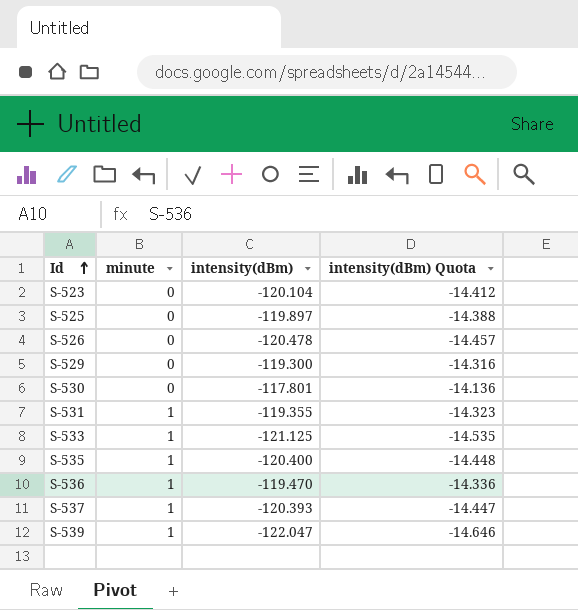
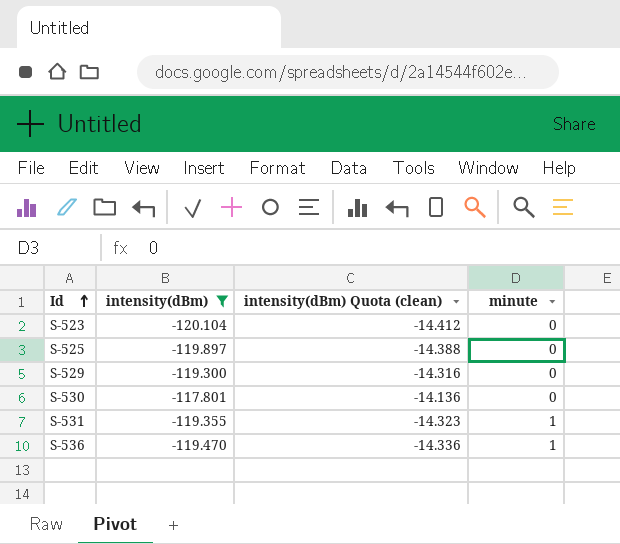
filter: none -> intensity(dBm) >= -120.104
column name: intensity(dBm) Quota -> intensity(dBm) Quota (clean)
column minute | position: 2 -> 4

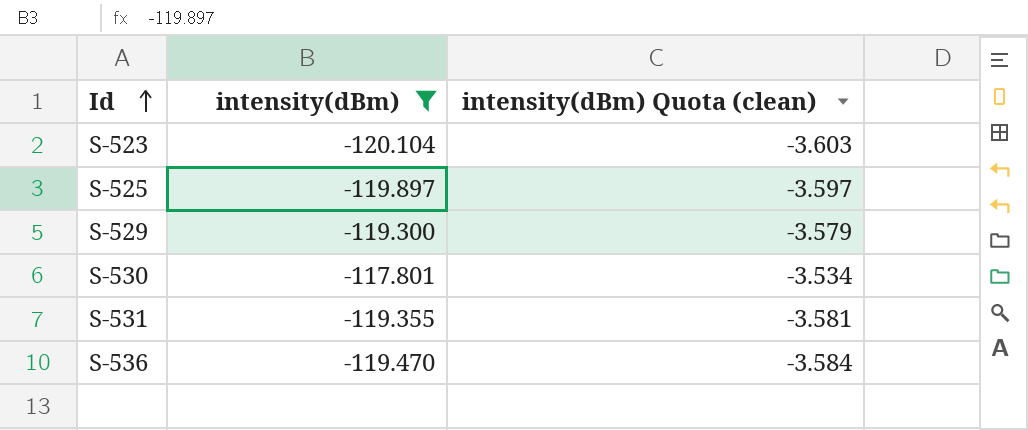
column minute | position: 4 -> none
column intensity(dBm) Quota (clean) | formula: [intensity(dBm)] * 0.12 -> [intensity(dBm)] * 0.03

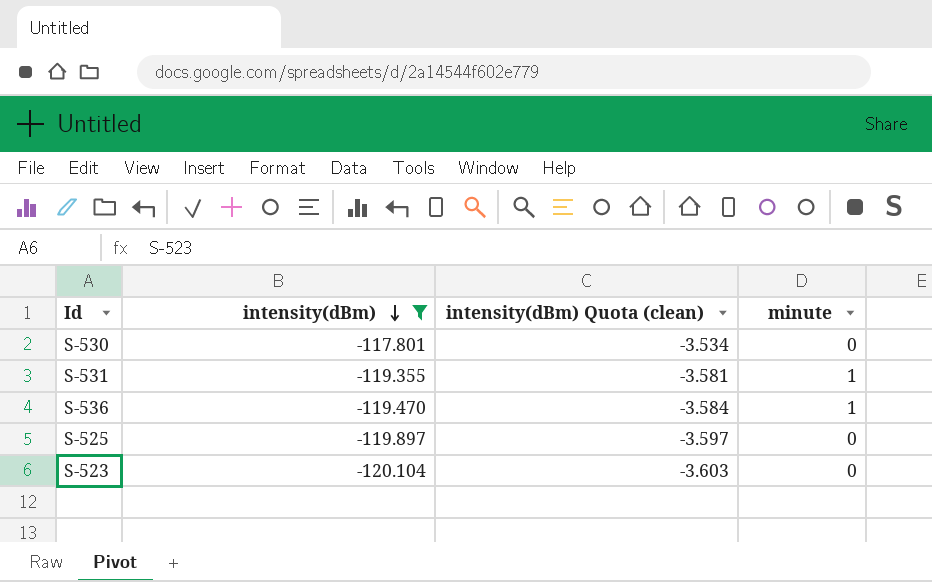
row order: Id ascending -> intensity(dBm) descending
column minute | position: none -> 4
row S-529: -119.300 | -3.579 -> none

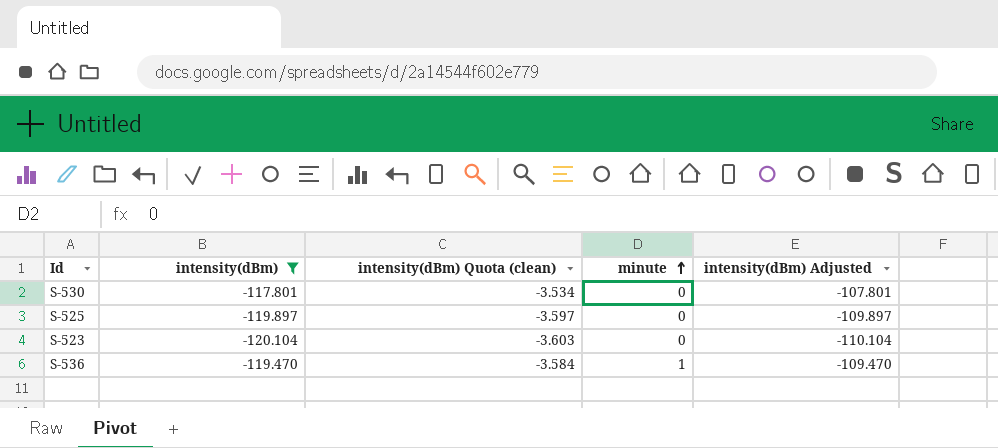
row order: intensity(dBm) descending -> minute ascending
column intensity(dBm) Adjusted | formula: none -> [intensity(dBm)] + 10
row S-531: -119.355 | -3.581 | 1 -> none

